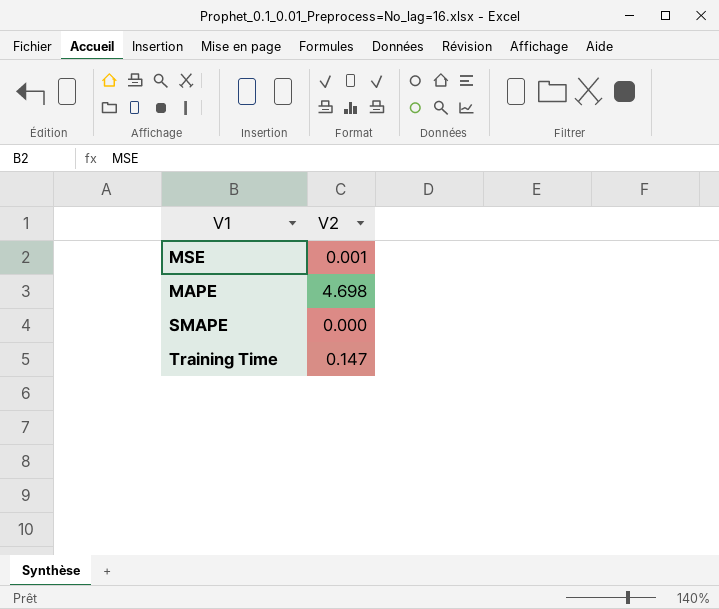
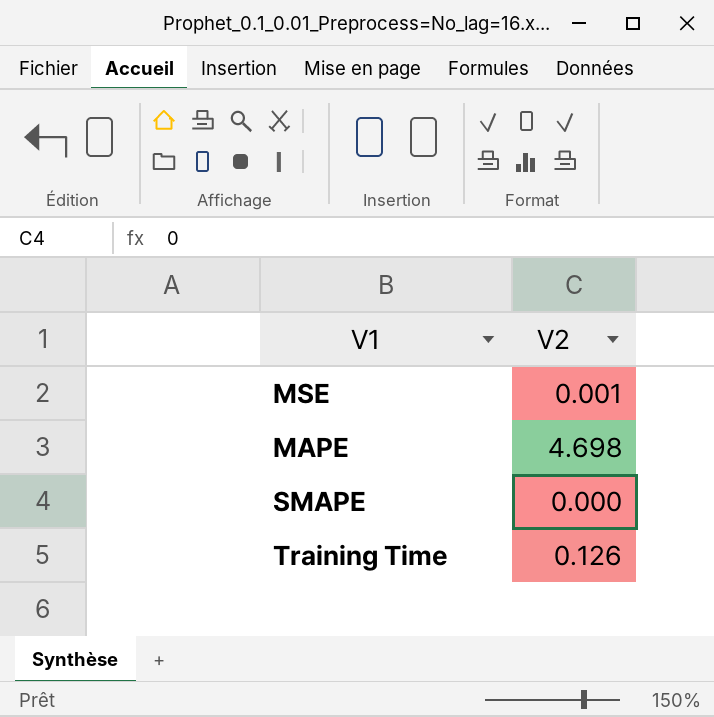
Training Time | V2: 0.147 -> 0.126

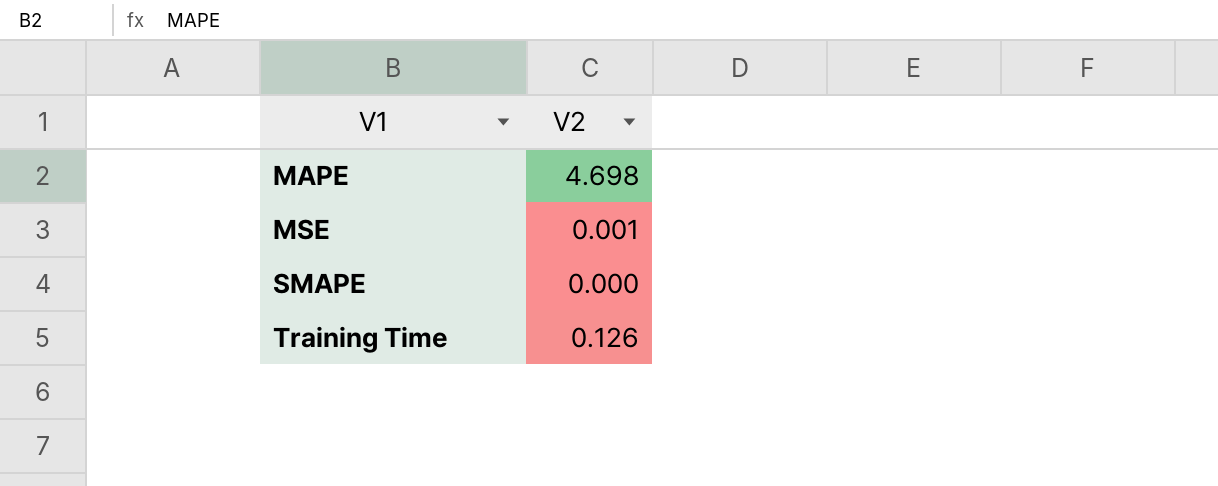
row order: none -> V1 ascending

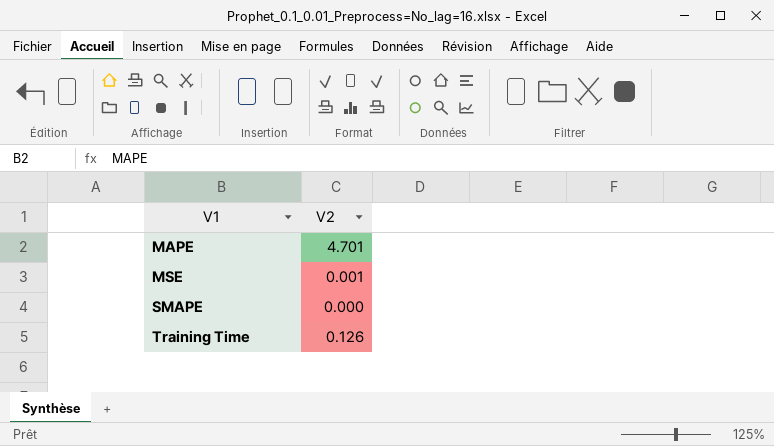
MAPE | V2: 4.698 -> 4.701

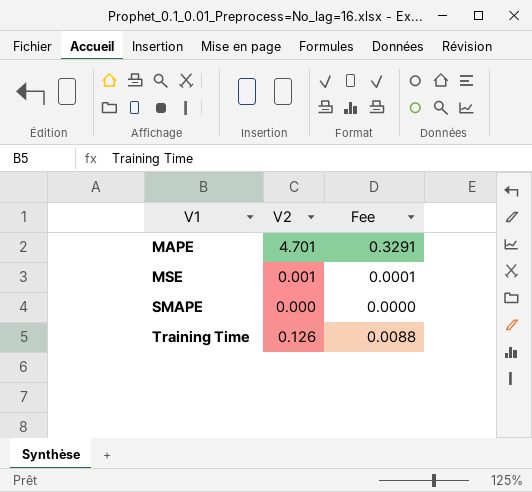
column Fee | formula: none -> [V2] * 0.07

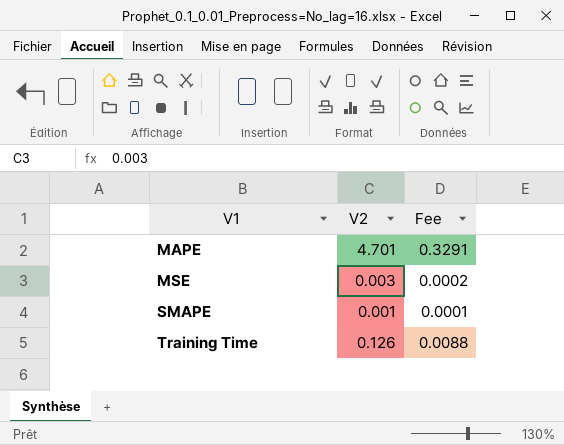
MSE | V2: 0.001 -> 0.003
MSE | Fee: 0.0001 -> 0.0002
SMAPE | V2: 0.000 -> 0.001
SMAPE | Fee: 0.0000 -> 0.0001

